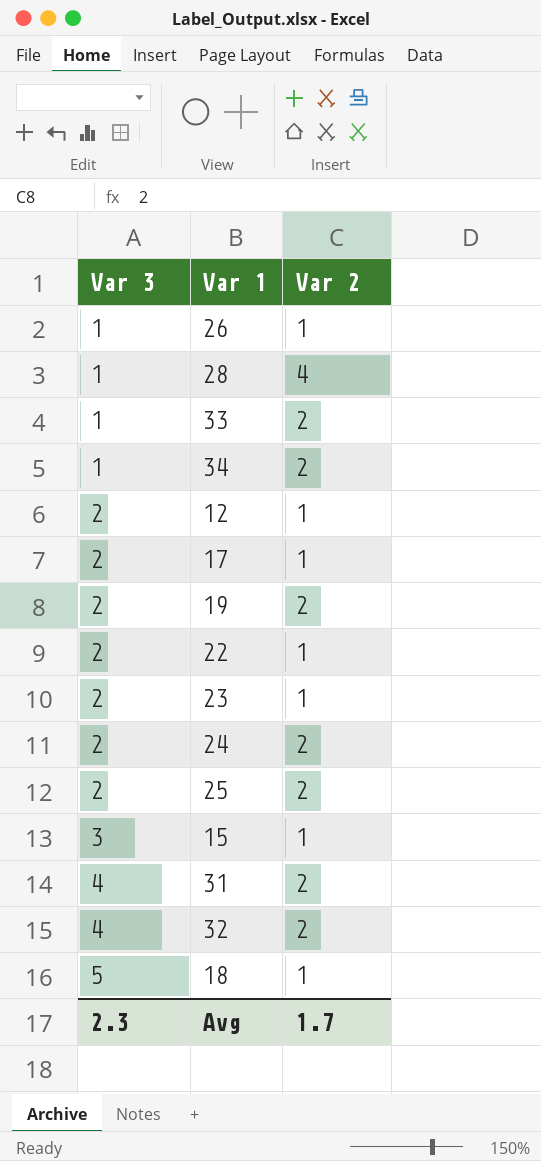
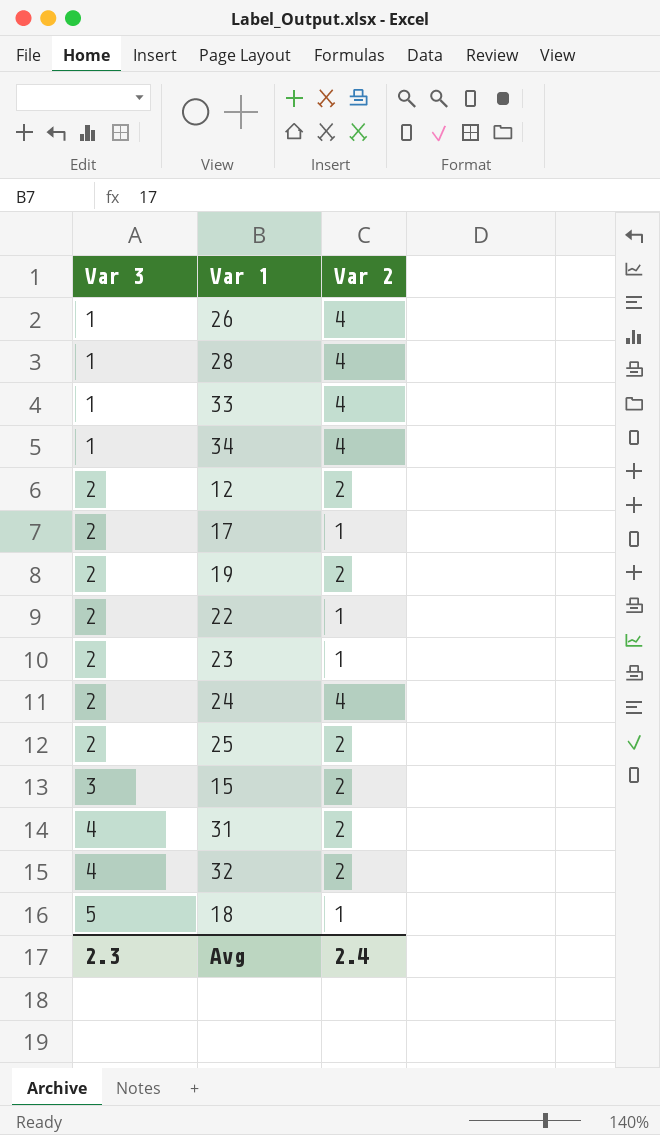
26 | Var 2: 1 -> 4
33 | Var 2: 2 -> 4
34 | Var 2: 2 -> 4
12 | Var 2: 1 -> 2
24 | Var 2: 2 -> 4
15 | Var 2: 1 -> 2
Avg | Var 2: 1.7 -> 2.4

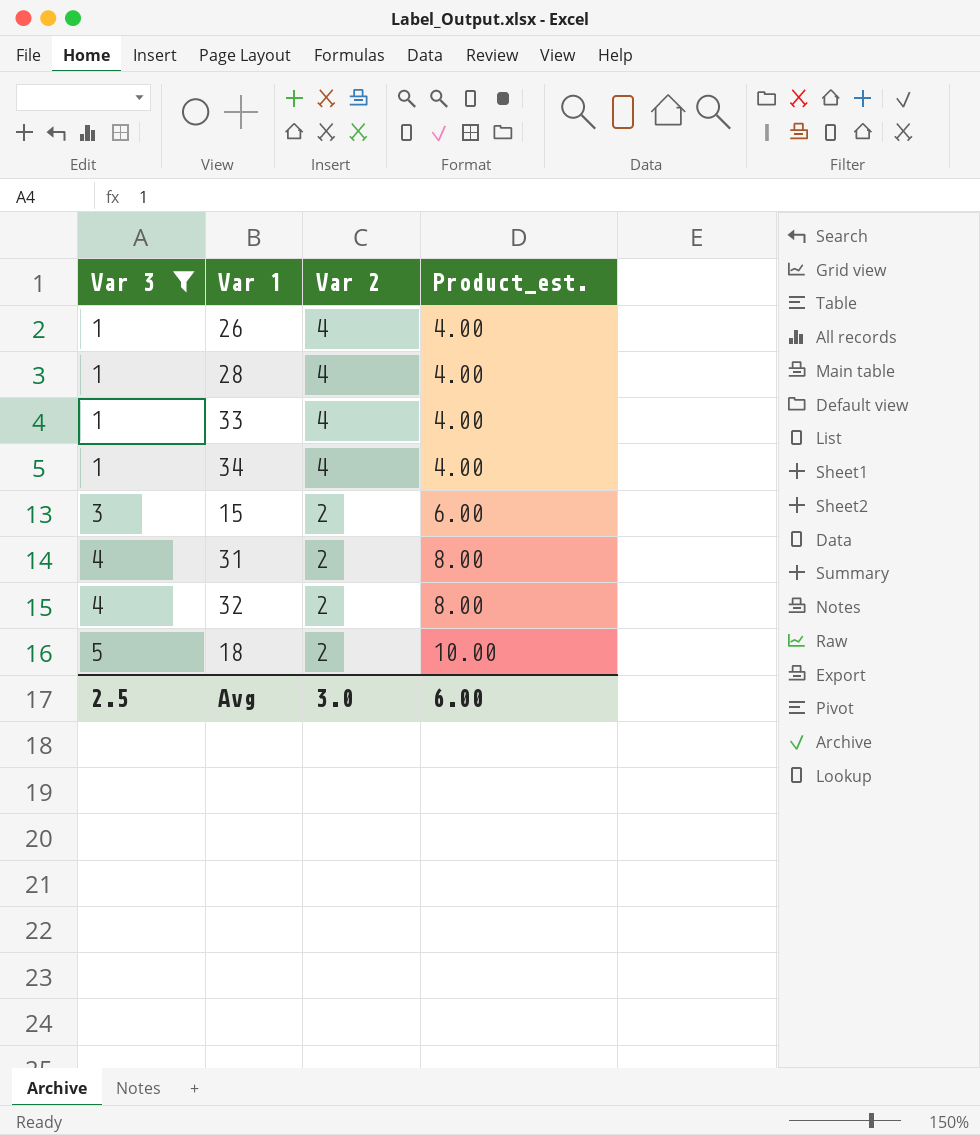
filter: none -> Var 3 != 2
column Product_est. | formula: none -> [Var 3] * [Var 2]
18 | Var 2: 1 -> 2
Avg | Var 3: 2.3 -> 2.5
Avg | Var 2: 2.4 -> 3.0

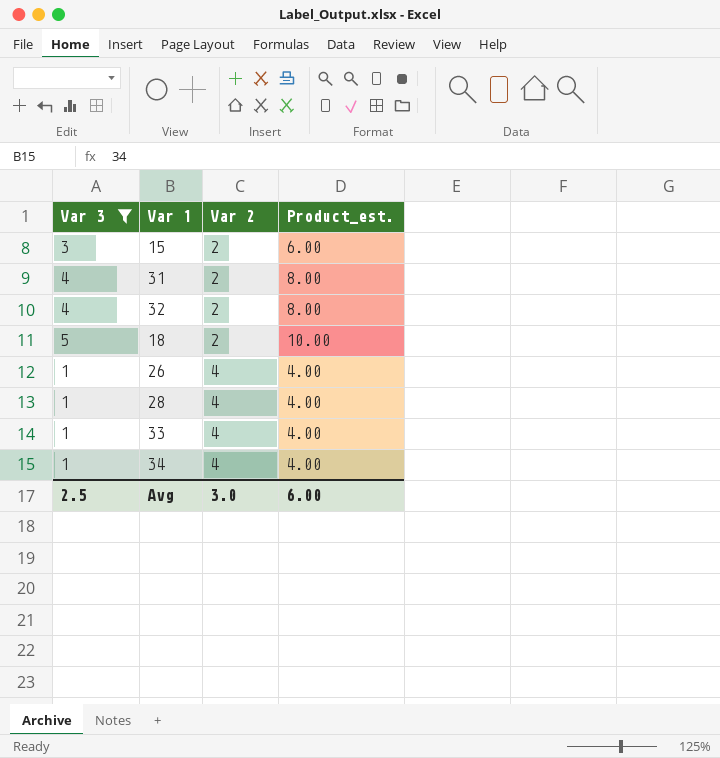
row order: Var 3 ascending -> Var 2 ascending

